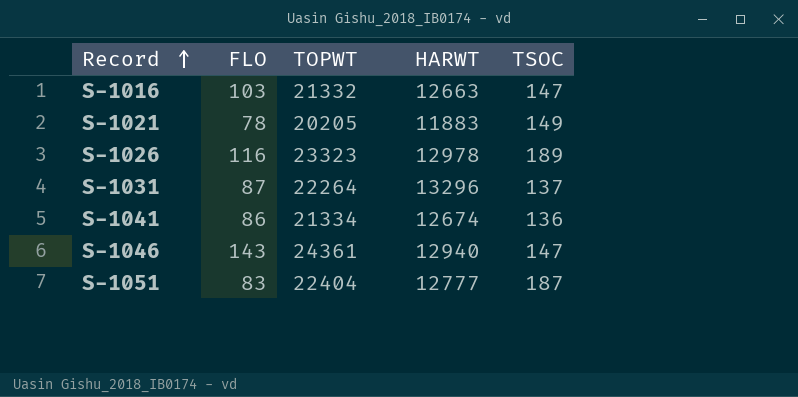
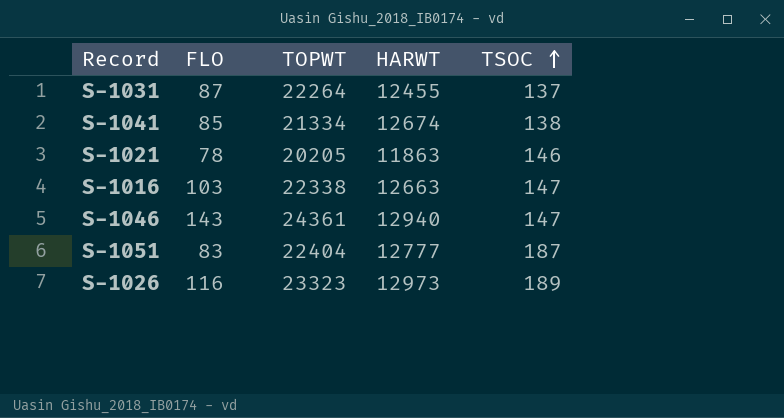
row order: Record ascending -> TSOC ascending
S-1031 | HARWT: 13296 -> 12455
S-1041 | FLO: 86 -> 85
S-1041 | TSOC: 136 -> 138
S-1021 | HARWT: 11883 -> 11863
S-1021 | TSOC: 149 -> 146
S-1016 | TOPWT: 21332 -> 22338
S-1026 | HARWT: 12978 -> 12973

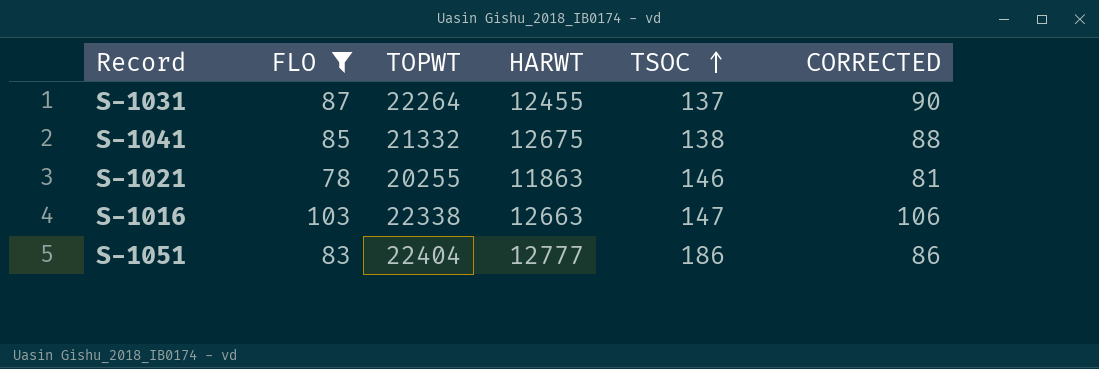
filter: none -> FLO <= 103
column CORRECTED | formula: none -> [FLO] + 3
S-1041 | TOPWT: 21334 -> 21332
S-1041 | HARWT: 12674 -> 12675
S-1021 | TOPWT: 20205 -> 20255
S-1051 | TSOC: 187 -> 186

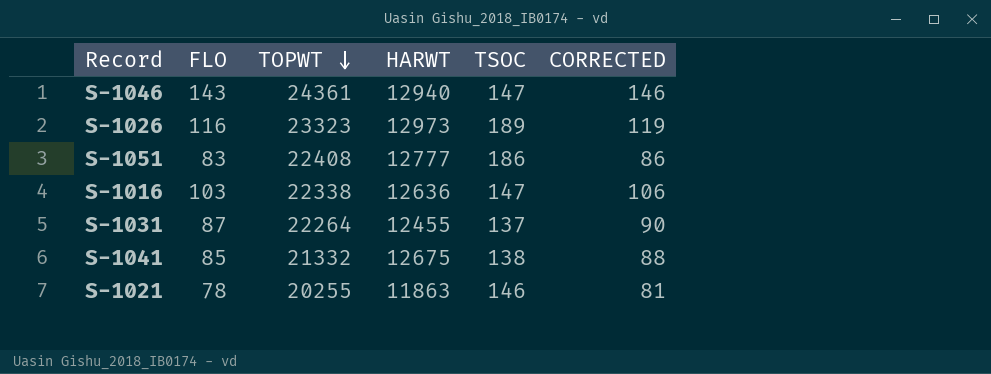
filter: FLO <= 103 -> none
row order: TSOC ascending -> TOPWT descending
S-1051 | TOPWT: 22404 -> 22408
S-1016 | HARWT: 12663 -> 12636

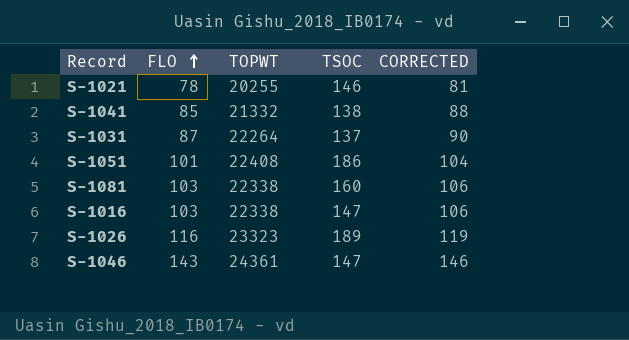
row order: TOPWT descending -> FLO ascending
column HARWT | position: 4 -> none
S-1051 | FLO: 83 -> 101
S-1051 | CORRECTED: 86 -> 104
row S-1081: none -> 103 | 22338 | 160 | 106

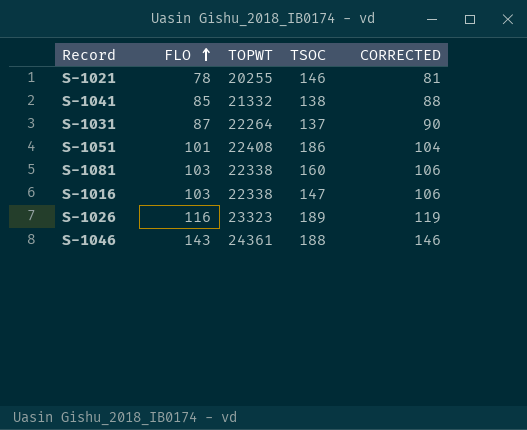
S-1046 | TSOC: 147 -> 188

